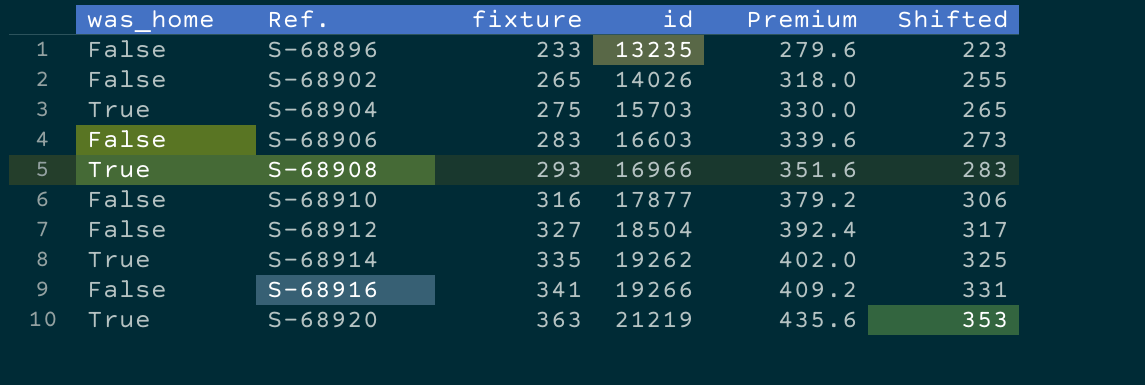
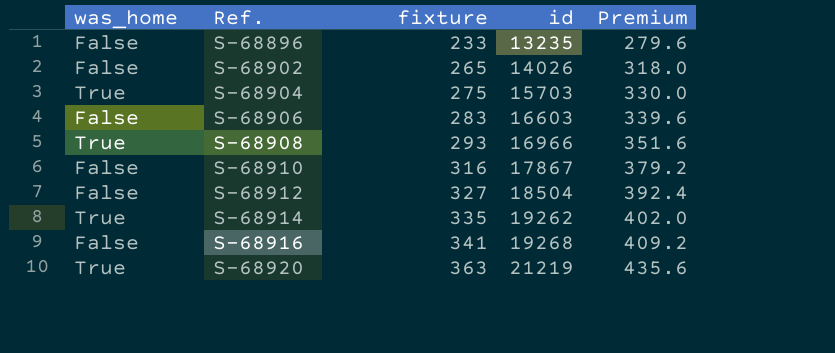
column Shifted | formula: [fixture] - 10 -> none
S-68910 | id: 17877 -> 17867
S-68916 | id: 19266 -> 19268

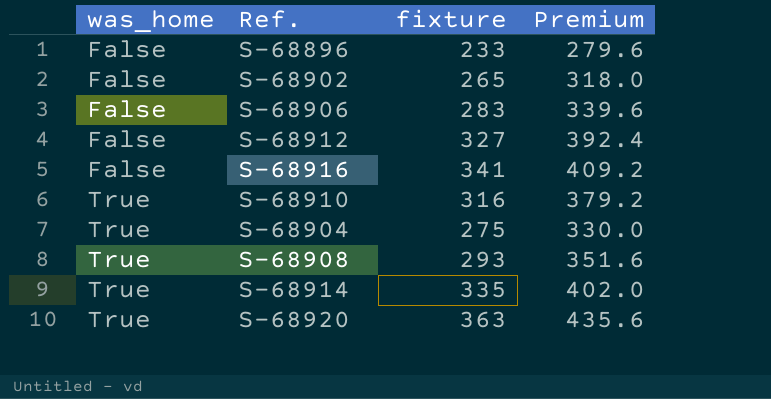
row order: Ref. ascending -> was_home ascending
column id | position: 4 -> none
S-68910 | was_home: False -> True

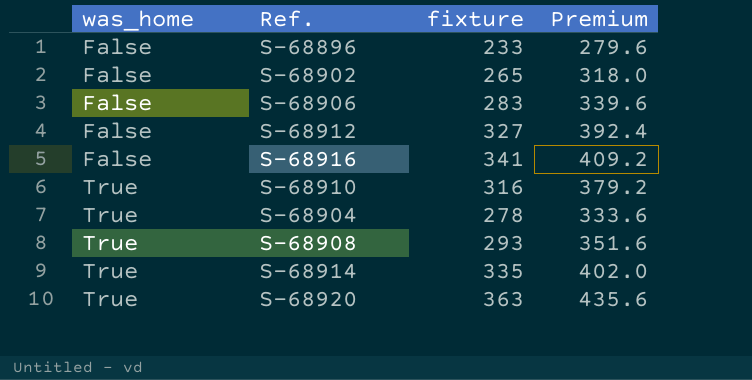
S-68904 | fixture: 275 -> 278
S-68904 | Premium: 330.0 -> 333.6

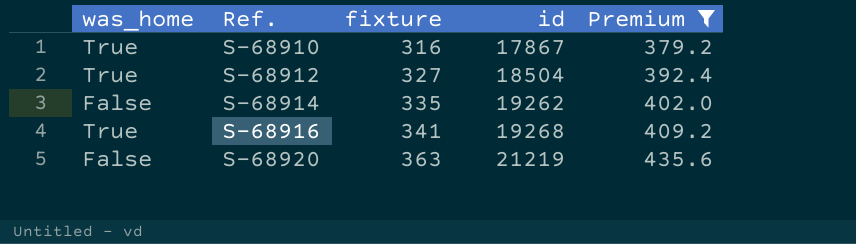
filter: none -> Premium >= 379.2
row order: was_home ascending -> Ref. ascending
column id | position: none -> 4
S-68912 | was_home: False -> True
S-68914 | was_home: True -> False
S-68916 | was_home: False -> True
S-68920 | was_home: True -> False

